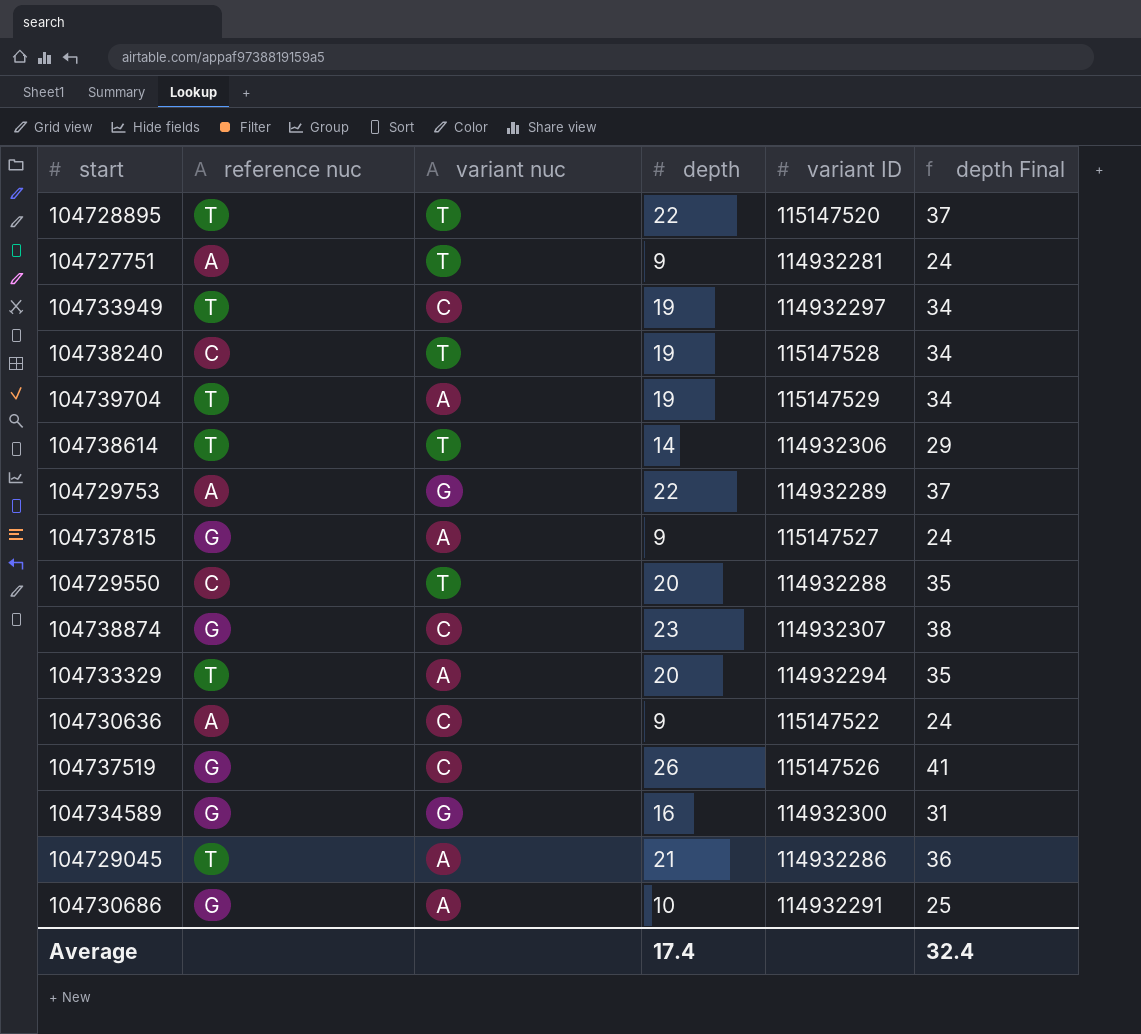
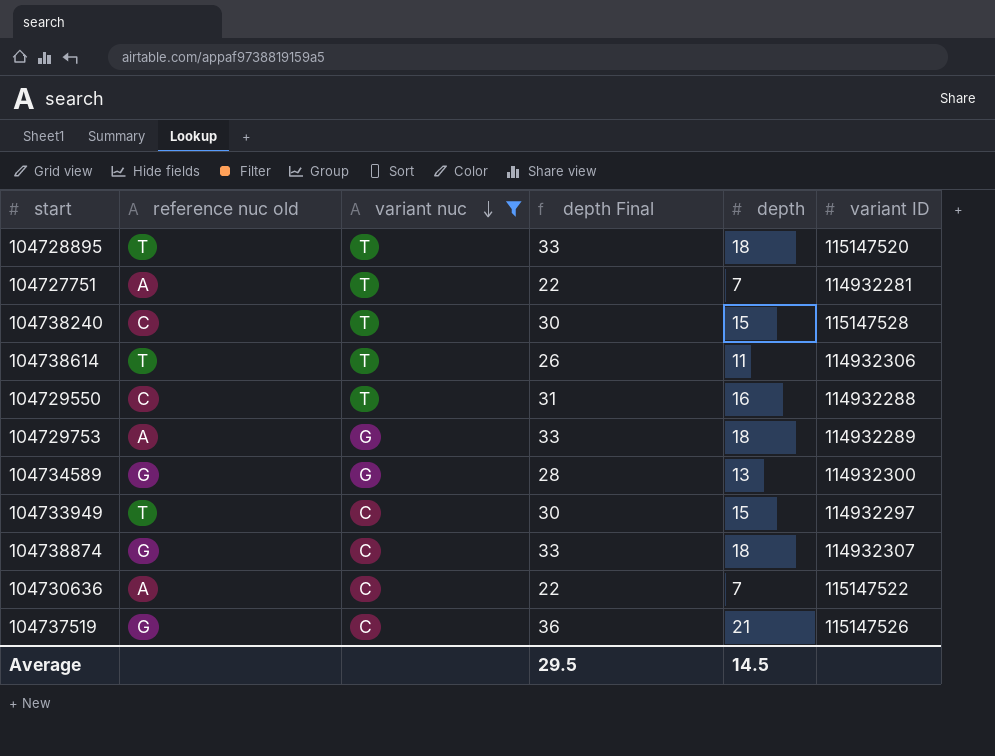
filter: none -> variant nuc != A
row order: none -> variant nuc descending
column name: reference nuc -> reference nuc old
column depth Final | position: 6 -> 4
104728895 | depth Final: 37 -> 33
104728895 | depth: 22 -> 18
104727751 | depth Final: 24 -> 22
104727751 | depth: 9 -> 7
104738240 | depth Final: 34 -> 30
104738240 | depth: 19 -> 15
104738614 | depth Final: 29 -> 26
104738614 | depth: 14 -> 11
104729550 | depth Final: 35 -> 31
104729550 | depth: 20 -> 16
104729753 | depth Final: 37 -> 33
104729753 | depth: 22 -> 18
104734589 | depth Final: 31 -> 28
104734589 | depth: 16 -> 13
104733949 | depth Final: 34 -> 30
104733949 | depth: 19 -> 15
104738874 | depth Final: 38 -> 33
104738874 | depth: 23 -> 18
104730636 | depth Final: 24 -> 22
104730636 | depth: 9 -> 7
104737519 | depth Final: 41 -> 36
104737519 | depth: 26 -> 21
Average | depth Final: 32.4 -> 29.5
Average | depth: 17.4 -> 14.5

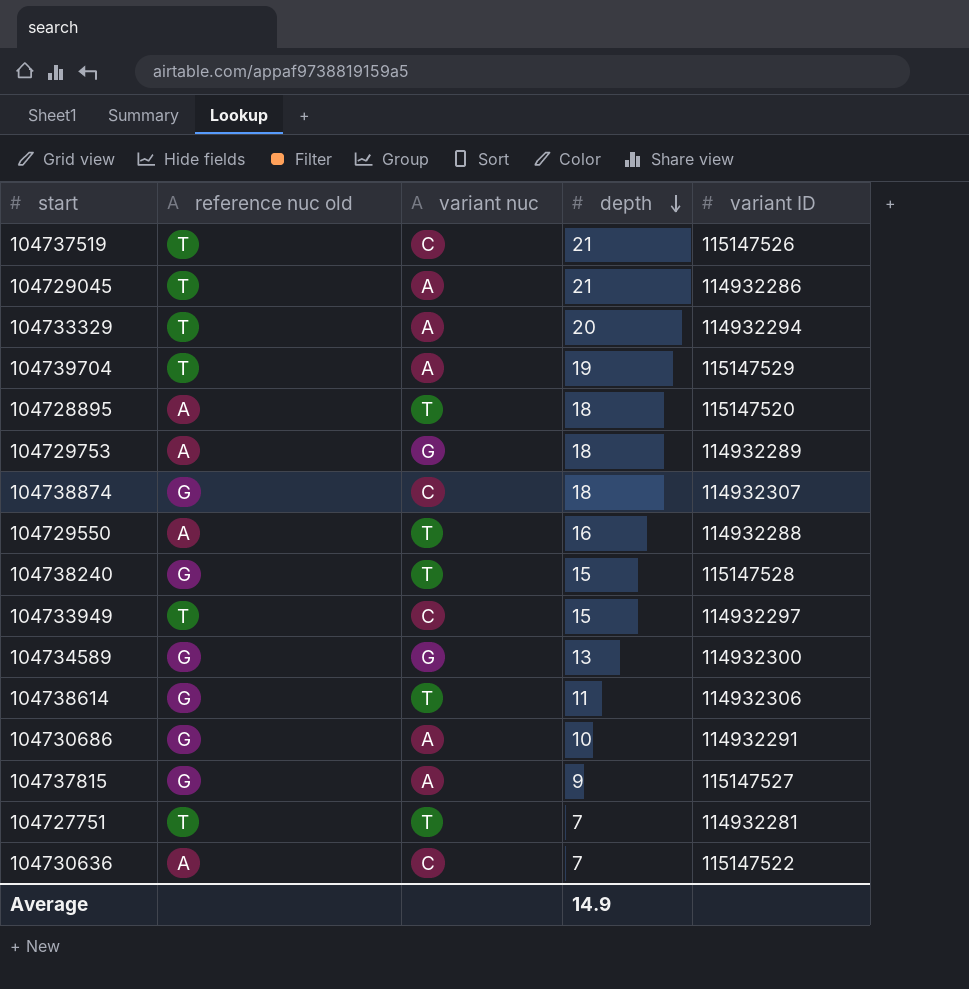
filter: variant nuc != A -> none
row order: variant nuc descending -> depth descending
column depth Final | formula: [depth] + 15 -> none
104737519 | reference nuc old: G -> T
104728895 | reference nuc old: T -> A
104729550 | reference nuc old: C -> A
104738240 | reference nuc old: C -> G
104738614 | reference nuc old: T -> G
104727751 | reference nuc old: A -> T
Average | depth: 14.5 -> 14.9

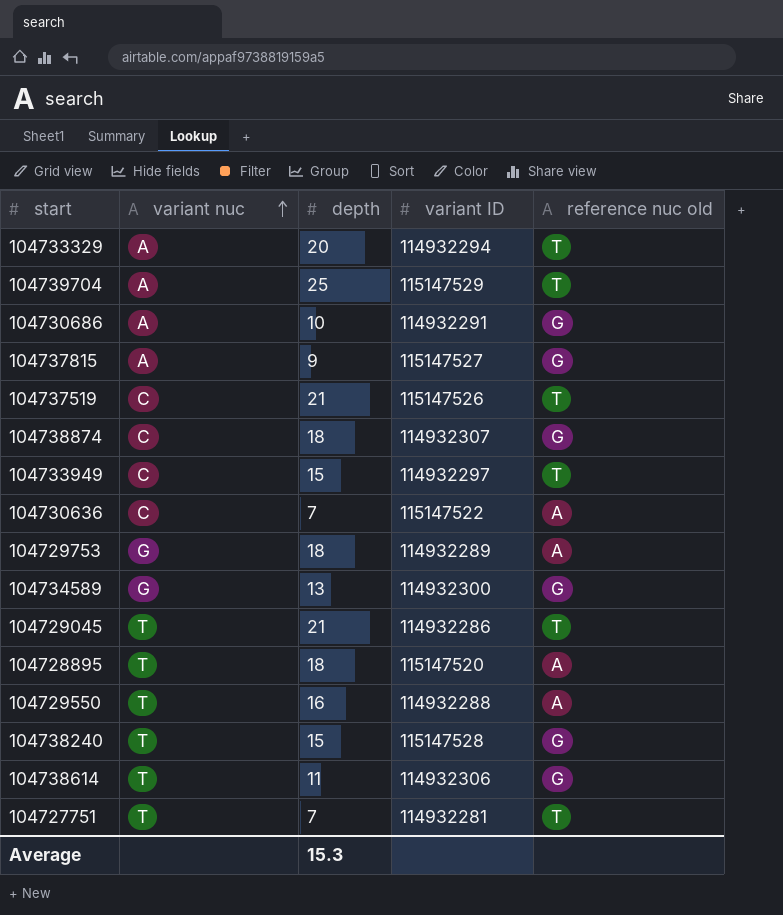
row order: depth descending -> variant nuc ascending
column reference nuc old | position: 2 -> 5
104739704 | depth: 19 -> 25
104729045 | variant nuc: A -> T
Average | depth: 14.9 -> 15.3

